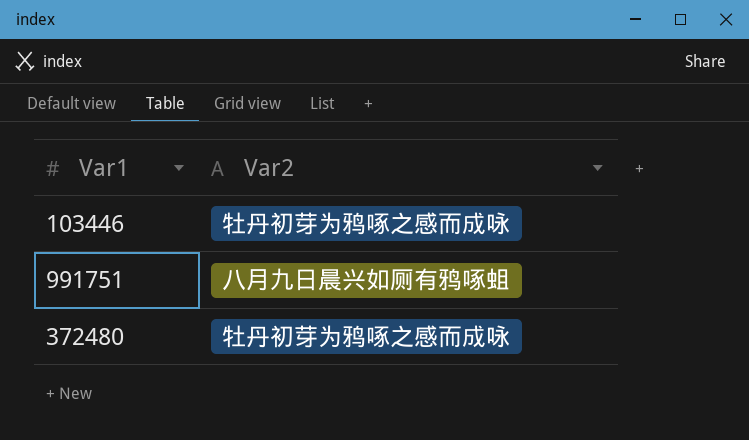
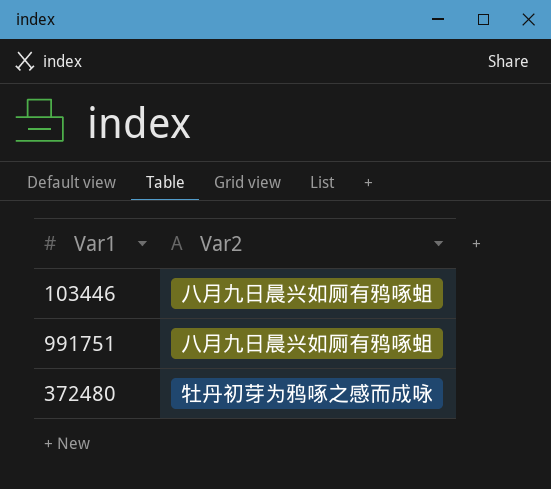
103446 | Var2: 牡丹初芽为鸦啄之感而成咏 -> 八月九日晨兴如厕有鸦啄蛆

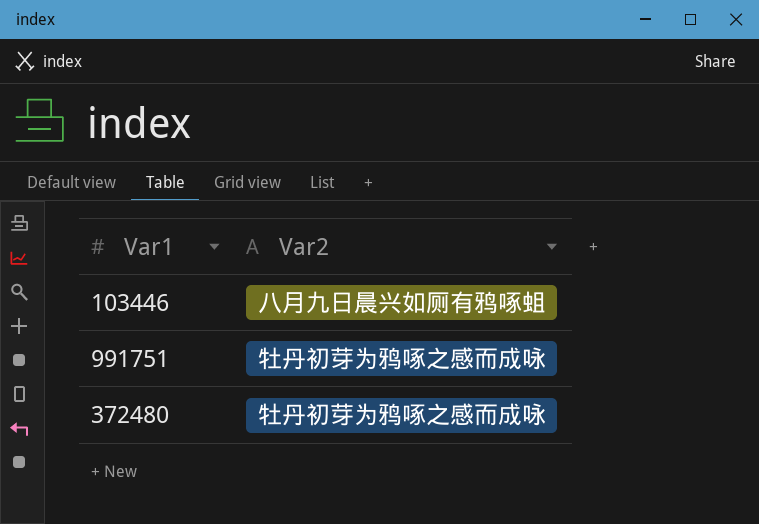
991751 | Var2: 八月九日晨兴如厕有鸦啄蛆 -> 牡丹初芽为鸦啄之感而成咏

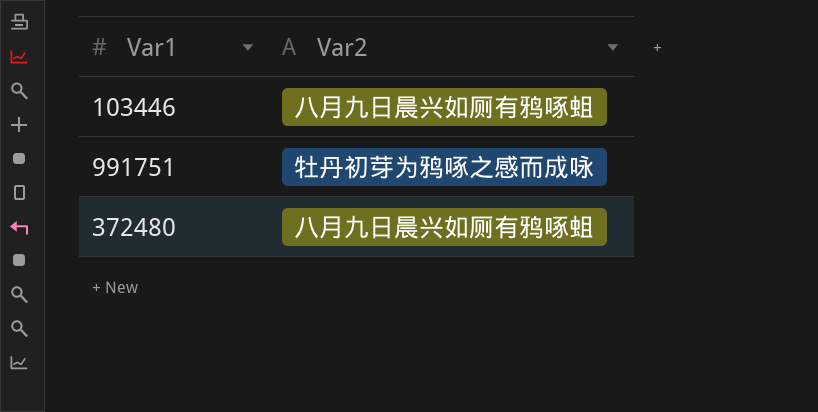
372480 | Var2: 牡丹初芽为鸦啄之感而成咏 -> 八月九日晨兴如厕有鸦啄蛆

